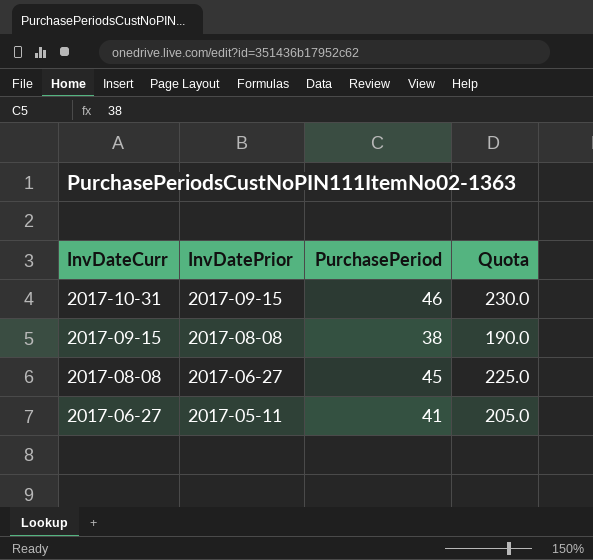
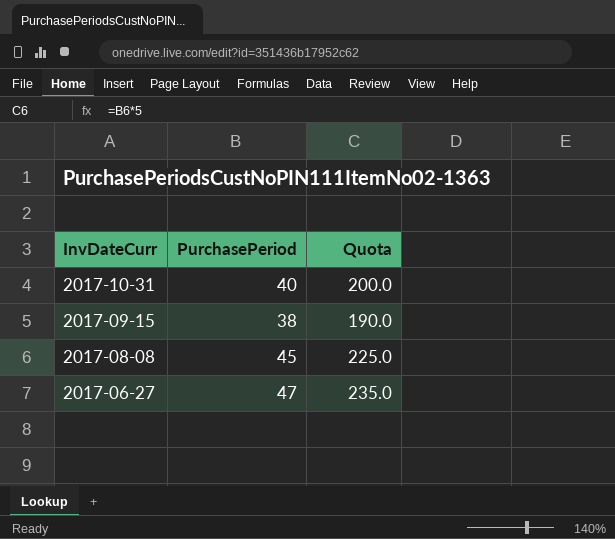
column InvDatePrior | position: 2 -> none
2017-10-31 | PurchasePeriod: 46 -> 40
2017-10-31 | Quota: 230.0 -> 200.0
2017-06-27 | PurchasePeriod: 41 -> 47
2017-06-27 | Quota: 205.0 -> 235.0

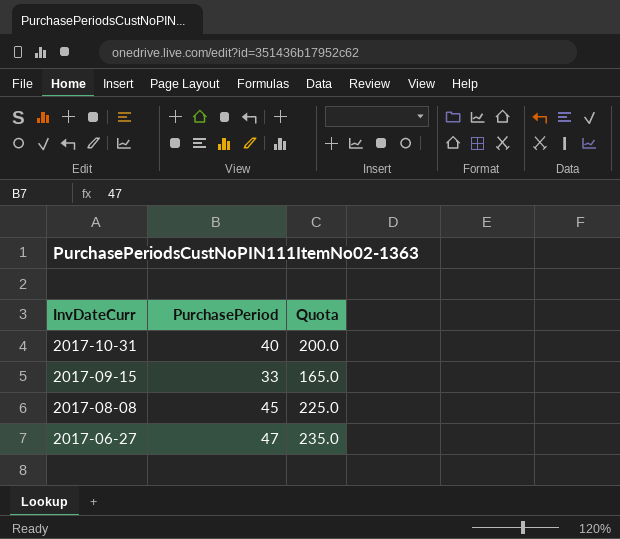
2017-09-15 | PurchasePeriod: 38 -> 33
2017-09-15 | Quota: 190.0 -> 165.0

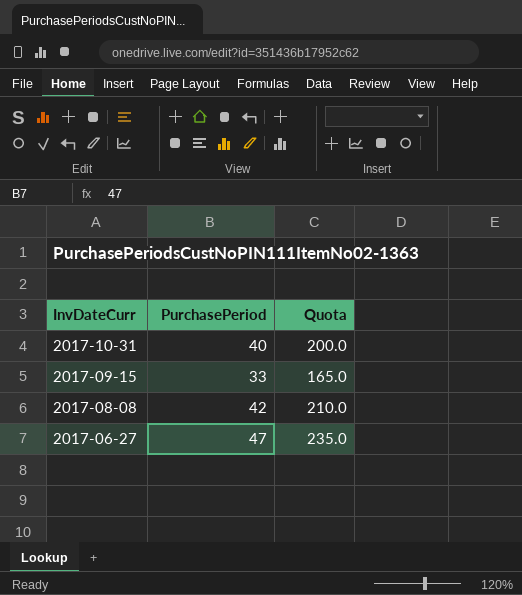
2017-08-08 | PurchasePeriod: 45 -> 42
2017-08-08 | Quota: 225.0 -> 210.0

